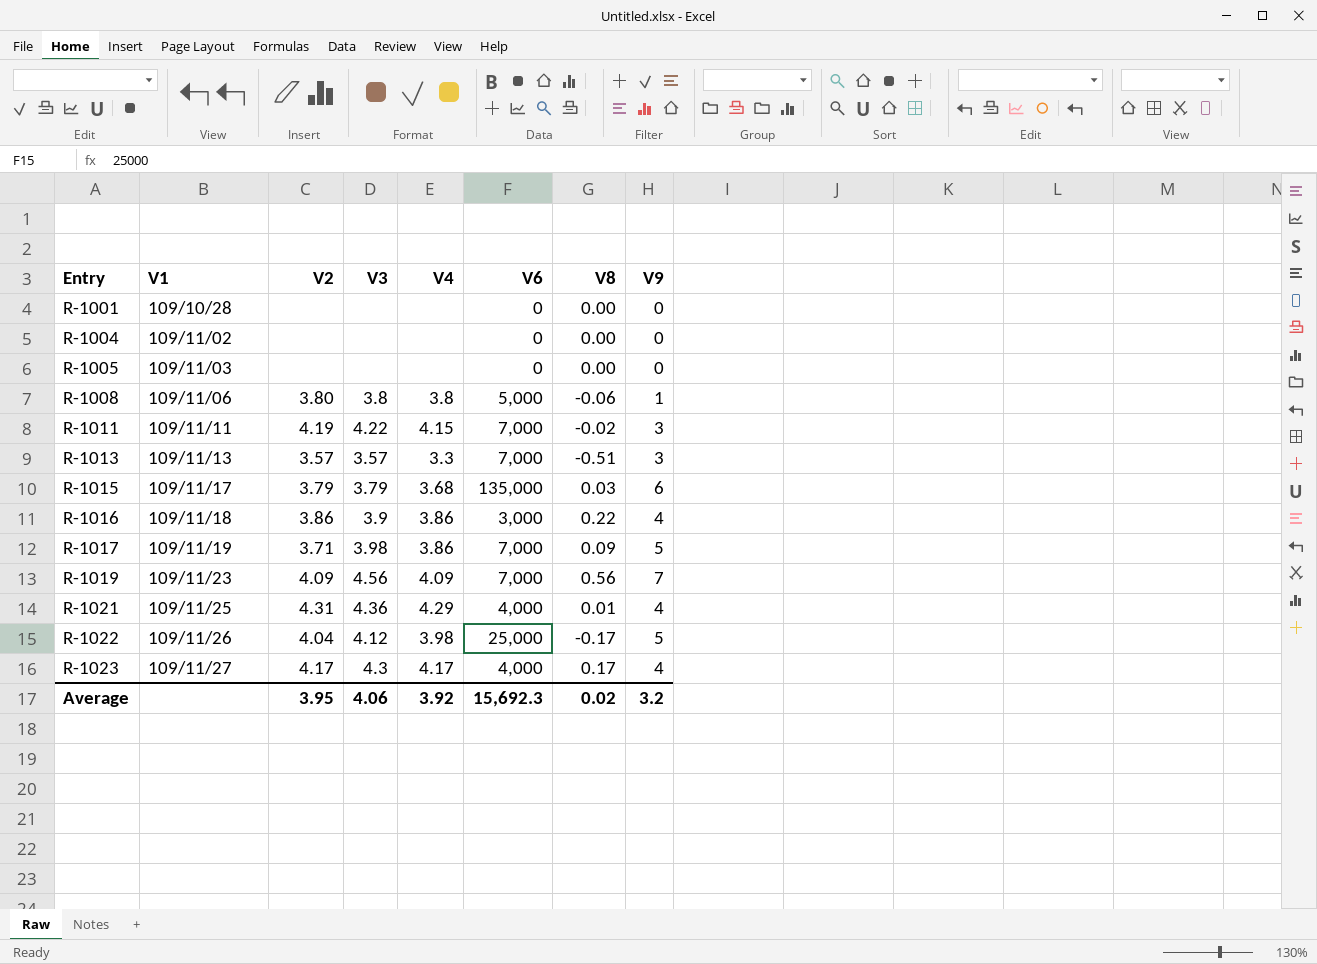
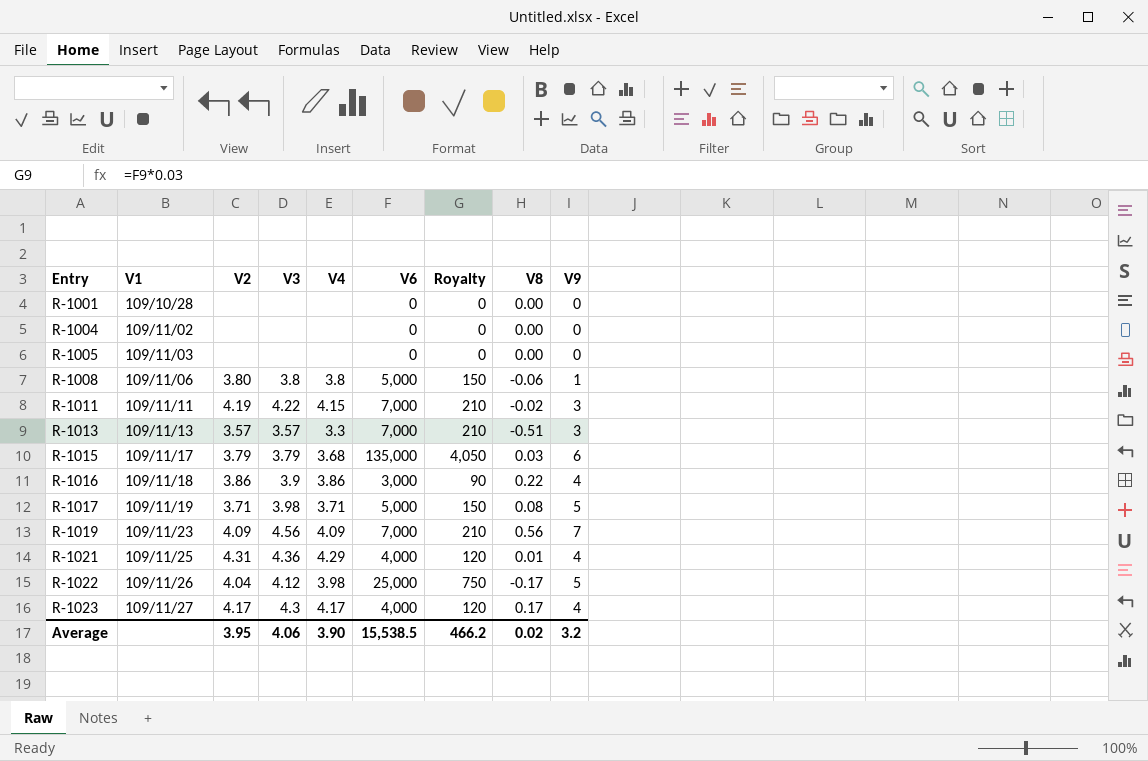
column Royalty | formula: none -> [V6] * 0.03
R-1017 | V4: 3.86 -> 3.71
R-1017 | V6: 7,000 -> 5,000
R-1017 | V8: 0.09 -> 0.08
Average | V4: 3.92 -> 3.90
Average | V6: 15,692.3 -> 15,538.5

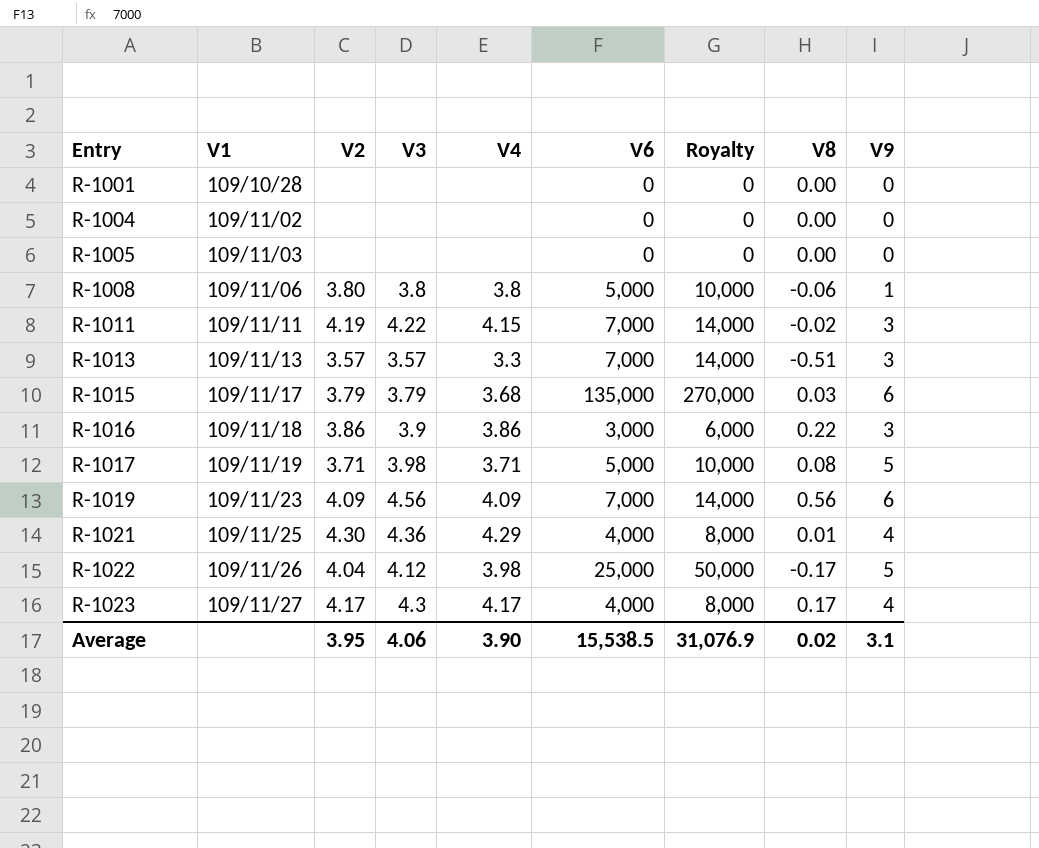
column Royalty | formula: [V6] * 0.03 -> [V6] * 2
R-1016 | V9: 4 -> 3
R-1019 | V9: 7 -> 6
R-1021 | V2: 4.31 -> 4.30
Average | Royalty: 466.2 -> 31,076.9
Average | V9: 3.2 -> 3.1

